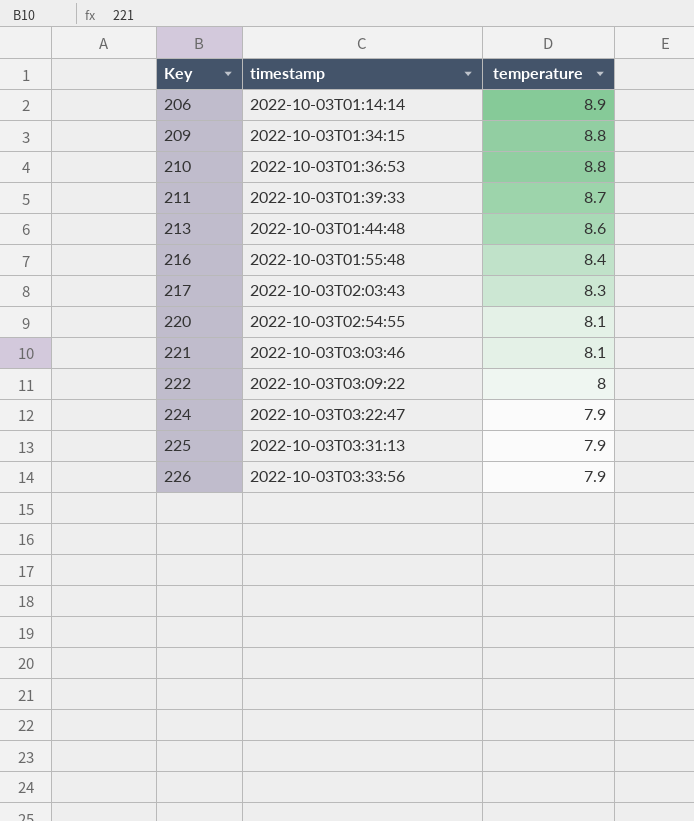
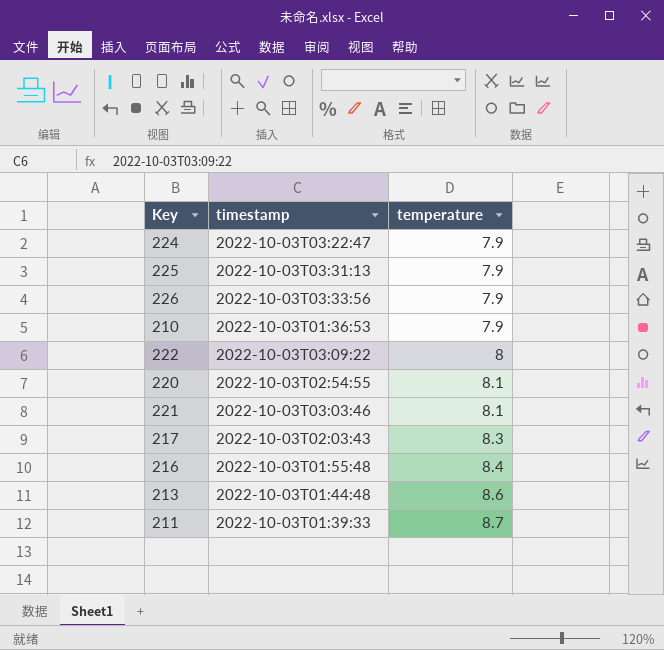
row order: Key ascending -> temperature ascending
row 206: 2022-10-03T01:14:14 | 8.9 -> none
row 209: 2022-10-03T01:34:15 | 8.8 -> none
210 | temperature: 8.8 -> 7.9

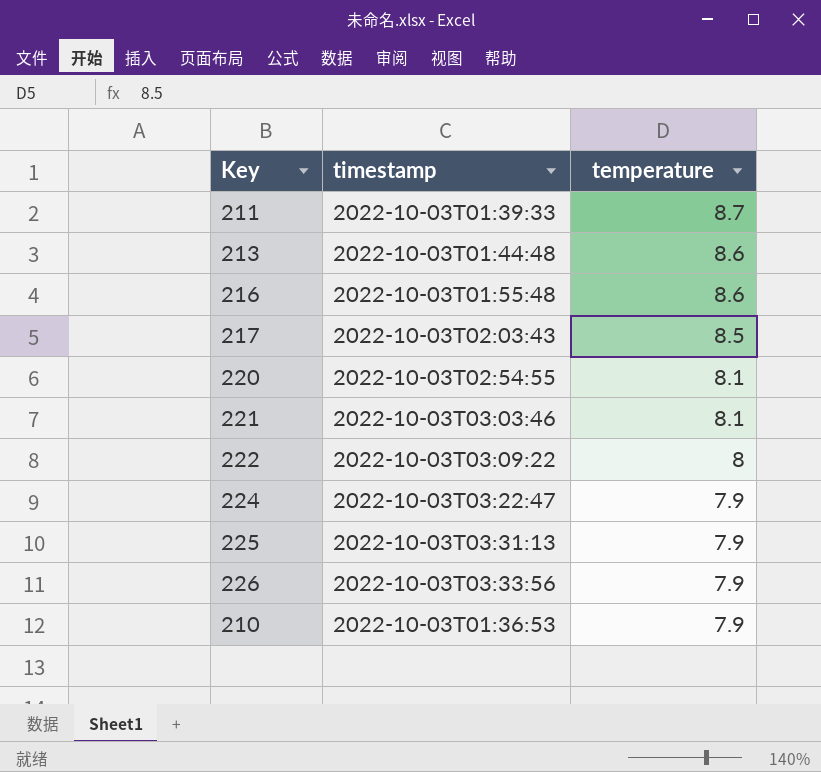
row order: temperature ascending -> temperature descending
216 | temperature: 8.4 -> 8.6
217 | temperature: 8.3 -> 8.5

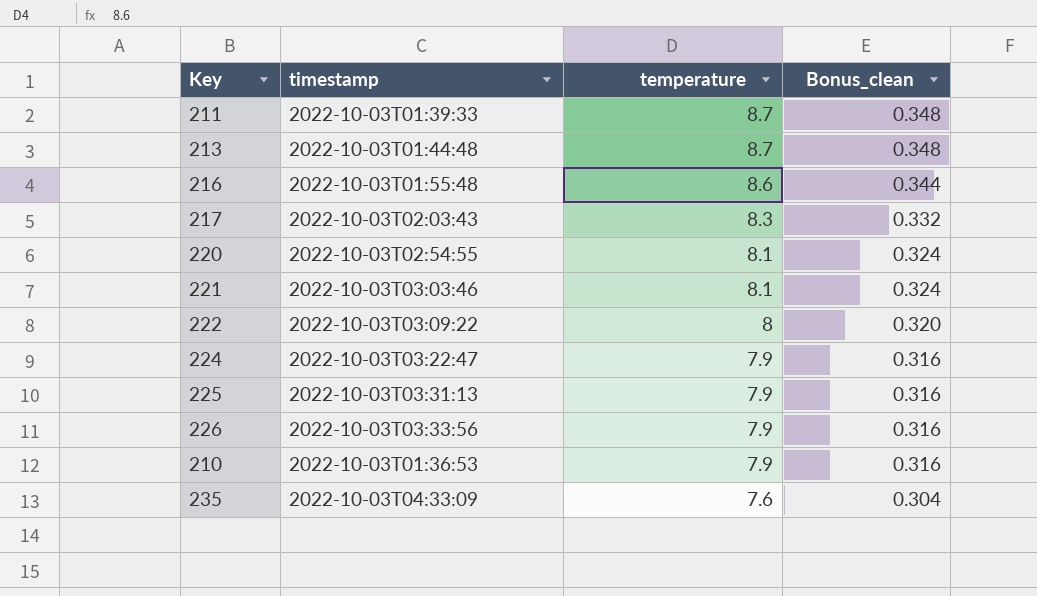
column Bonus_clean | formula: none -> [temperature] * 0.04
213 | temperature: 8.6 -> 8.7
217 | temperature: 8.5 -> 8.3
row 235: none -> 2022-10-03T04:33:09 | 7.6 | 0.304

